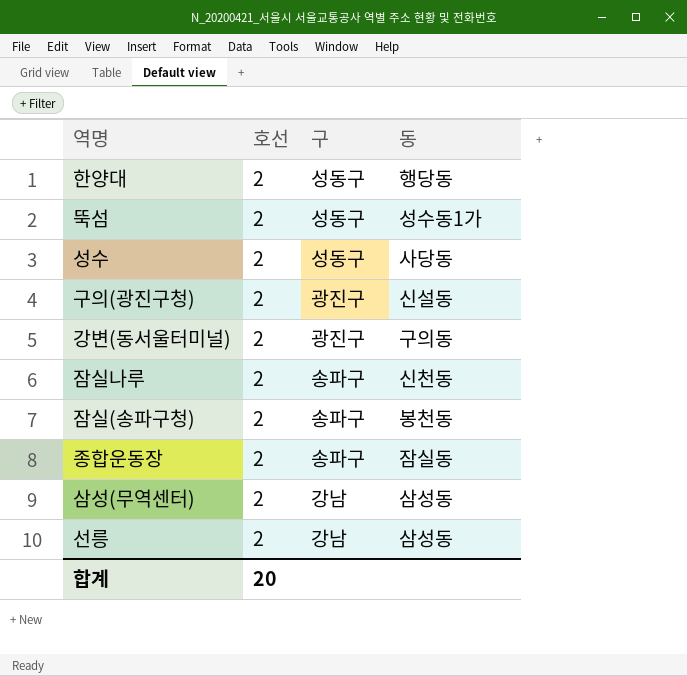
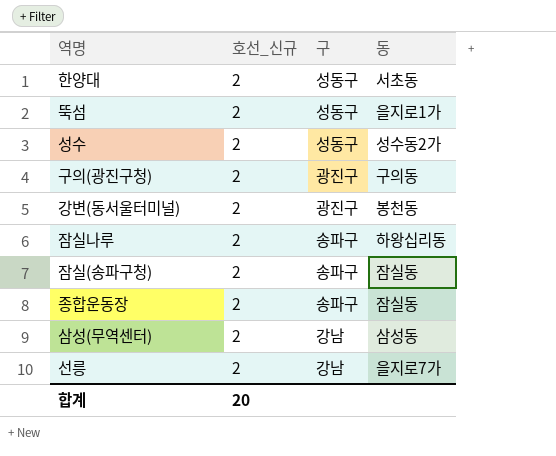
column name: 호선 -> 호선_신규
한양대 | 동: 행당동 -> 서초동
뚝섬 | 동: 성수동1가 -> 을지로1가
성수 | 동: 사당동 -> 성수동2가
구의(광진구청) | 동: 신설동 -> 구의동
강변(동서울터미널) | 동: 구의동 -> 봉천동
잠실나루 | 동: 신천동 -> 하왕십리동
잠실(송파구청) | 동: 봉천동 -> 잠실동
선릉 | 동: 삼성동 -> 을지로7가

